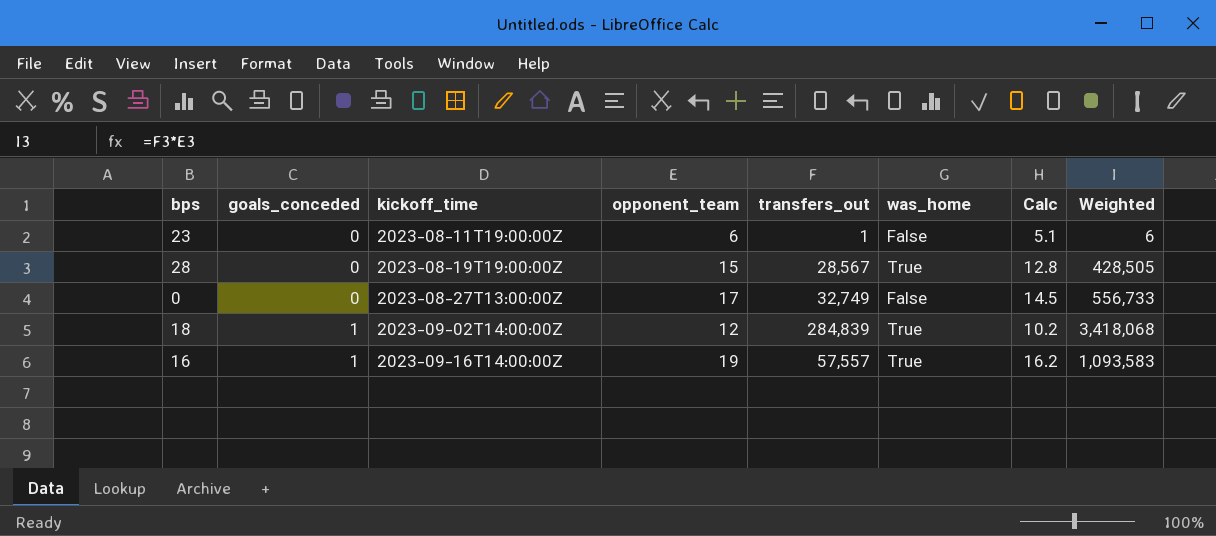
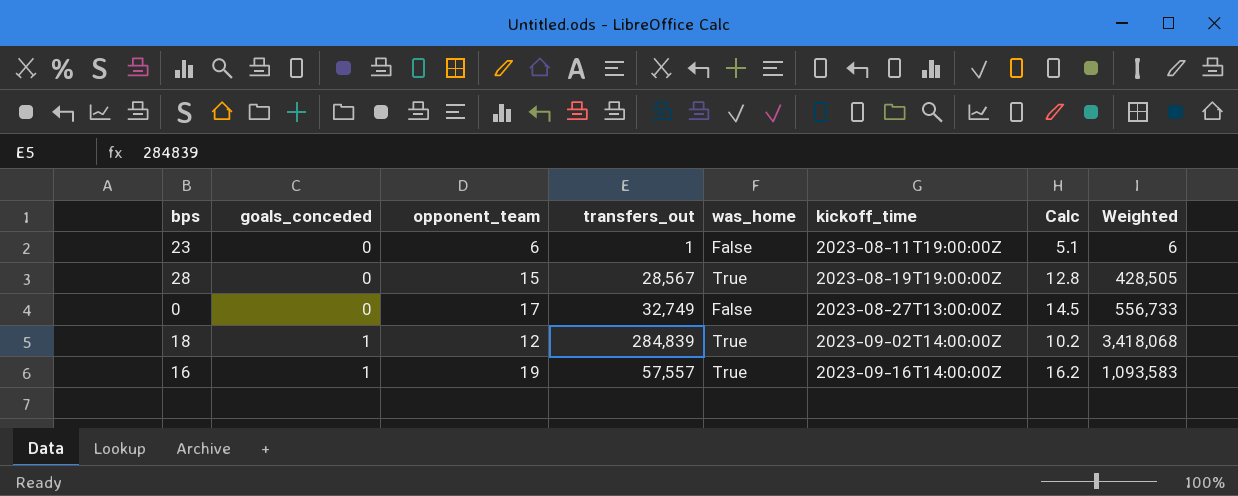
column kickoff_time | position: 3 -> 6

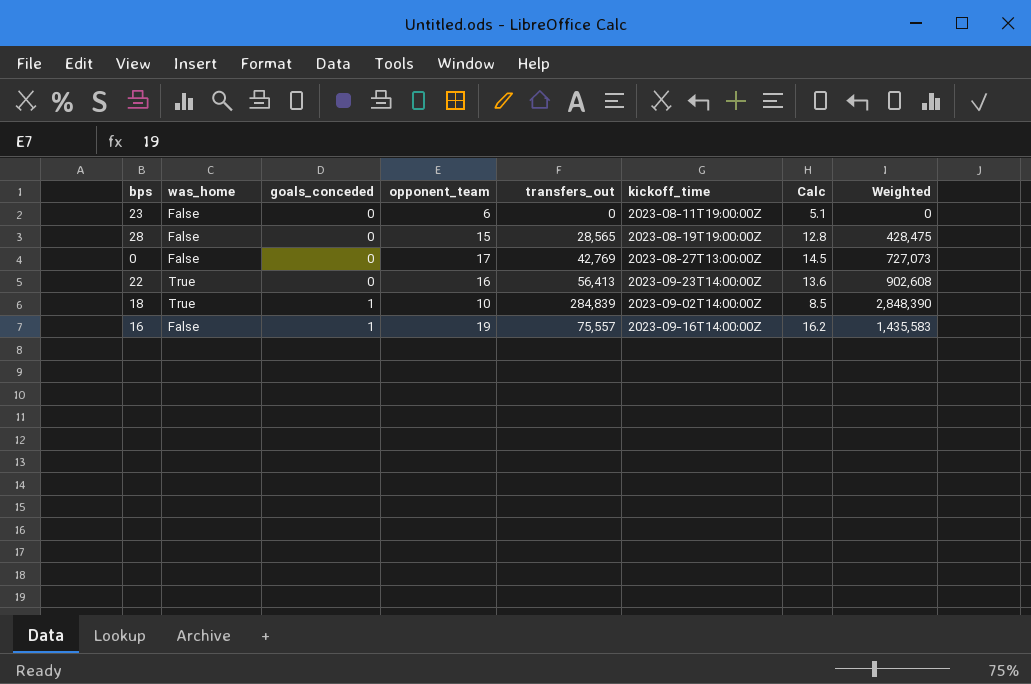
column was_home | position: 5 -> 2
23 | transfers_out: 1 -> 0
23 | Weighted: 6 -> 0
28 | was_home: True -> False
28 | transfers_out: 28,567 -> 28,565
28 | Weighted: 428,505 -> 428,475
0 | transfers_out: 32,749 -> 42,769
0 | Weighted: 556,733 -> 727,073
row 22: none -> True | 0 | 16 | 56,413 | 2023-09-23T14:00:00Z | 13.6 | 902,608
18 | opponent_team: 12 -> 10
18 | Calc: 10.2 -> 8.5
18 | Weighted: 3,418,068 -> 2,848,390
16 | was_home: True -> False
16 | transfers_out: 57,557 -> 75,557
16 | Weighted: 1,093,583 -> 1,435,583

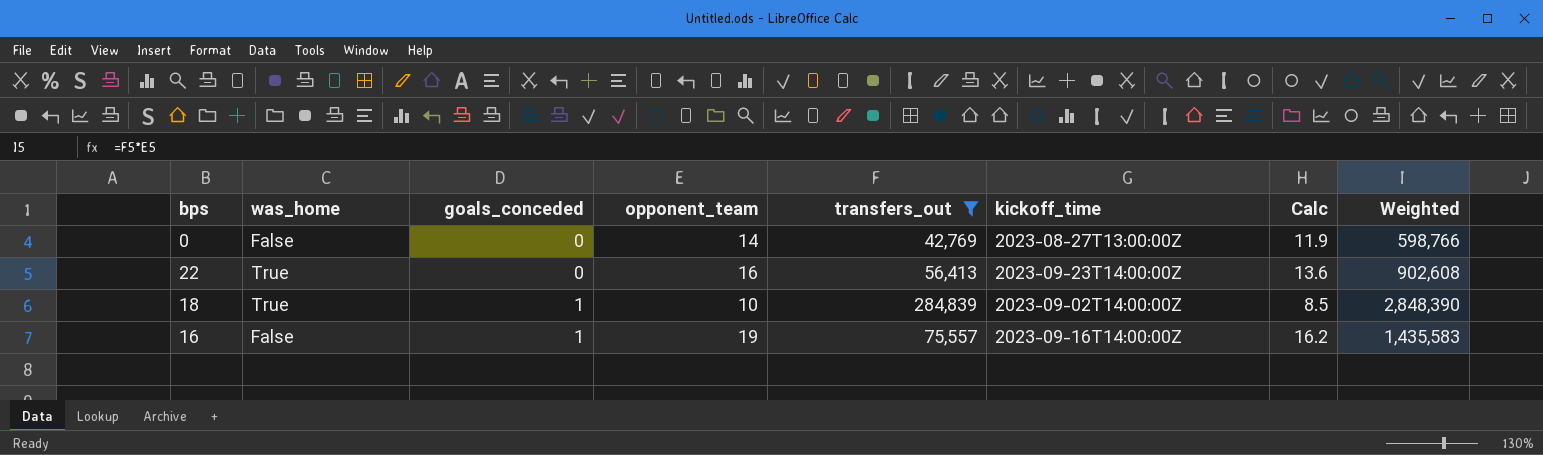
filter: none -> transfers_out >= 42,769
0 | opponent_team: 17 -> 14
0 | Calc: 14.5 -> 11.9
0 | Weighted: 727,073 -> 598,766

